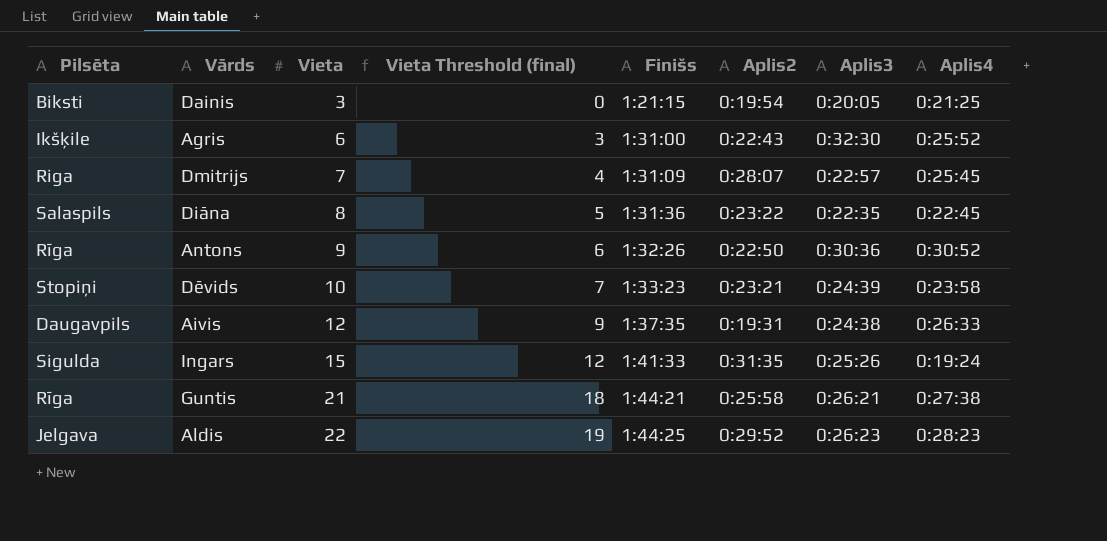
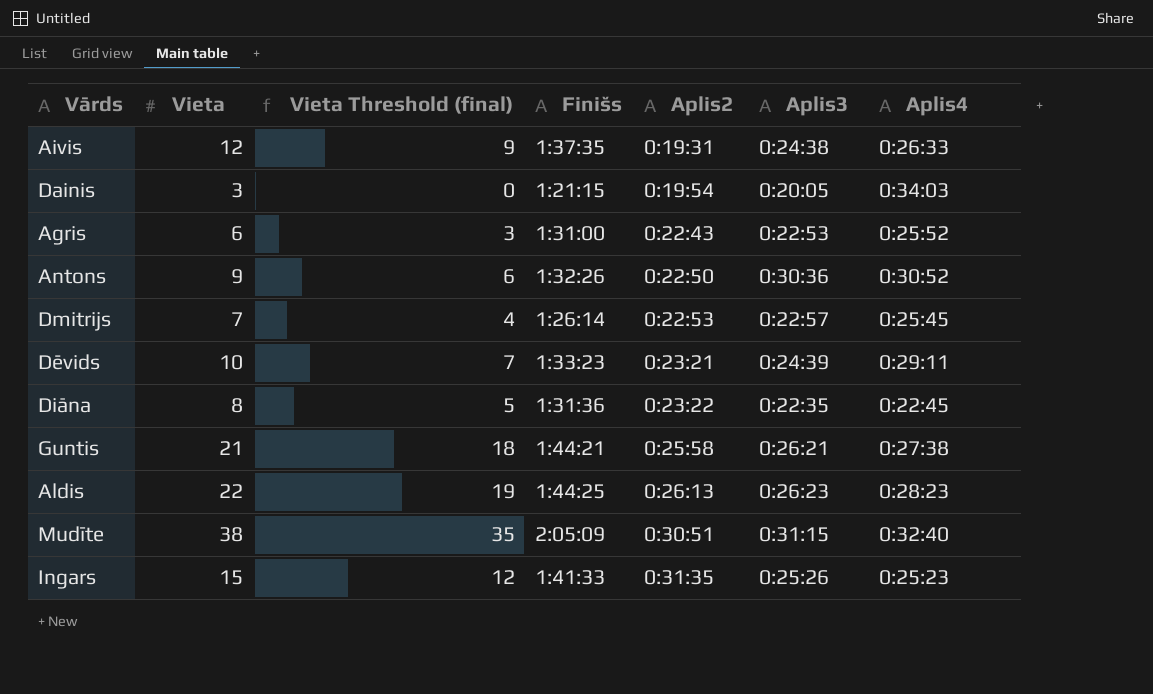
row order: Vieta ascending -> Aplis2 ascending
column Pilsēta | position: 1 -> none
Dainis | Aplis4: 0:21:25 -> 0:34:03
Agris | Aplis3: 0:32:30 -> 0:22:53
Dmitrijs | Finišs: 1:31:09 -> 1:26:14
Dmitrijs | Aplis2: 0:28:07 -> 0:22:53
Dēvids | Aplis4: 0:23:58 -> 0:29:11
Aldis | Aplis2: 0:29:52 -> 0:26:13
row Mudīte: none -> 38 | 35 | 2:05:09 | 0:30:51 | 0:31:15 | 0:32:40
Ingars | Aplis4: 0:19:24 -> 0:25:23

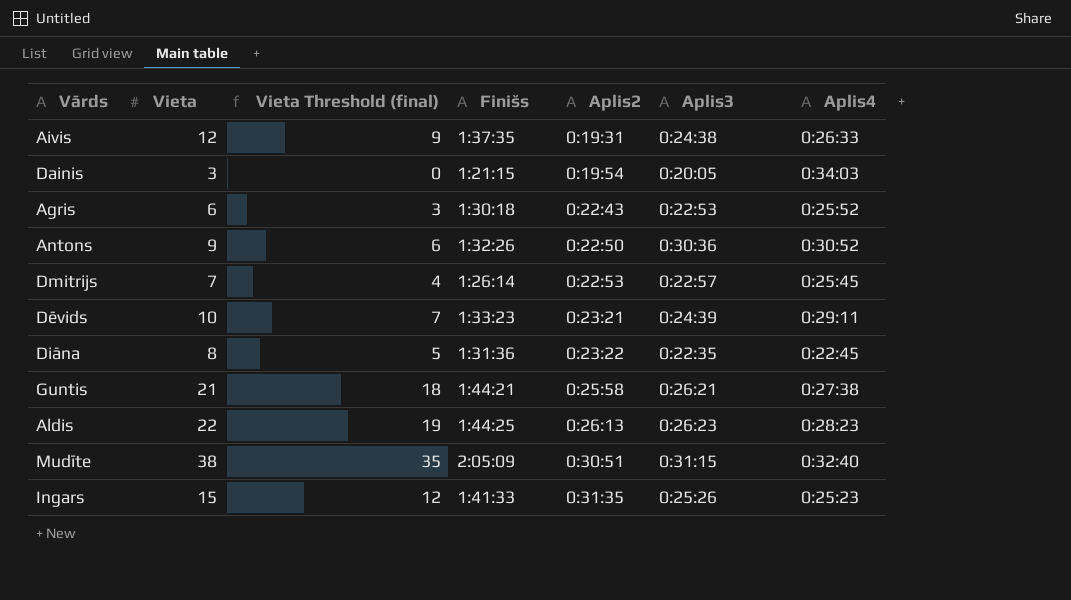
Agris | Finišs: 1:31:00 -> 1:30:18

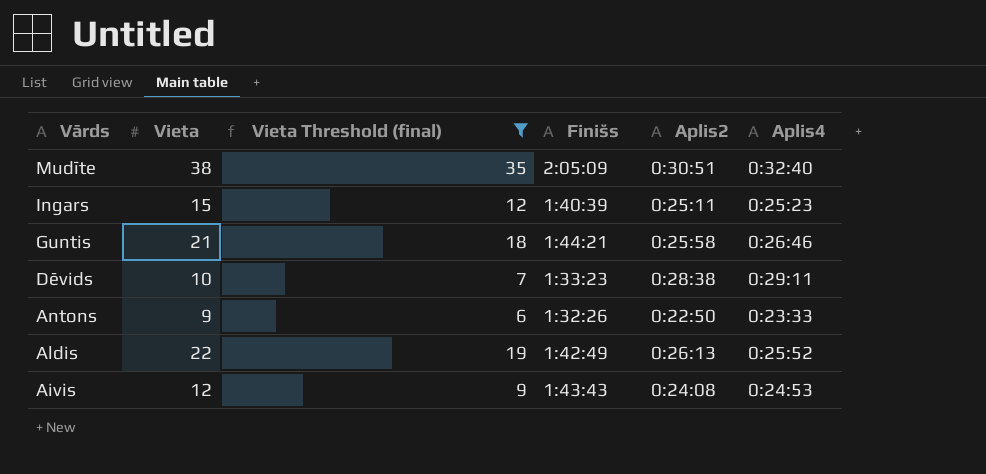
filter: none -> Vieta Threshold (final) >= 6
row order: Aplis2 ascending -> Vārds descending
column Aplis3 | position: 6 -> none
Ingars | Finišs: 1:41:33 -> 1:40:39
Ingars | Aplis2: 0:31:35 -> 0:25:11
Guntis | Aplis4: 0:27:38 -> 0:26:46
Dēvids | Aplis2: 0:23:21 -> 0:28:38
Antons | Aplis4: 0:30:52 -> 0:23:33
Aldis | Finišs: 1:44:25 -> 1:42:49
Aldis | Aplis4: 0:28:23 -> 0:25:52
Aivis | Finišs: 1:37:35 -> 1:43:43
Aivis | Aplis2: 0:19:31 -> 0:24:08
Aivis | Aplis4: 0:26:33 -> 0:24:53

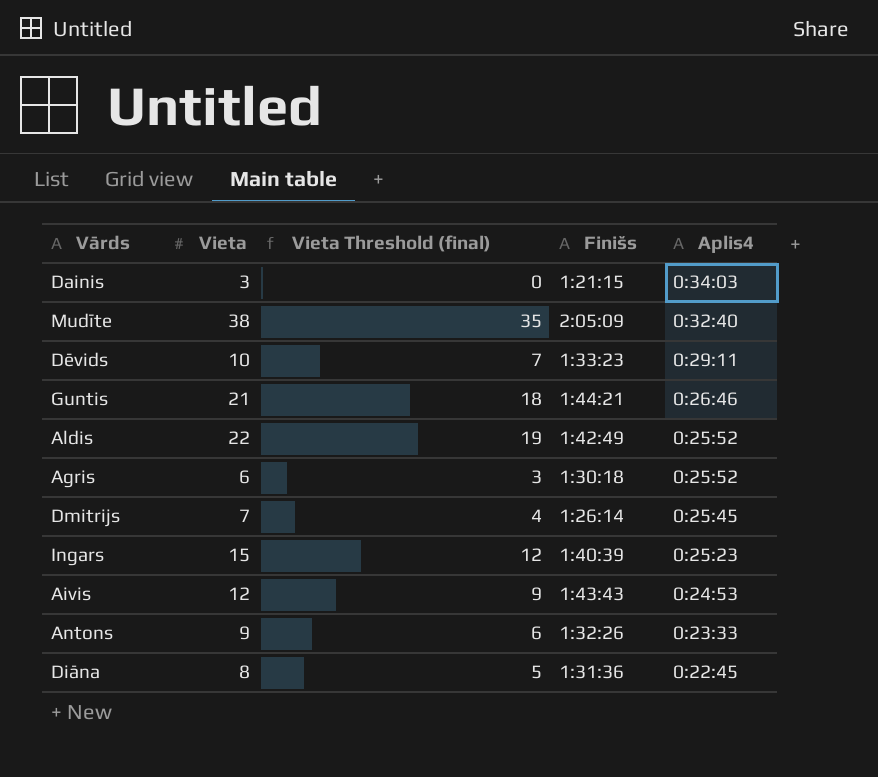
filter: Vieta Threshold (final) >= 6 -> none
row order: Vārds descending -> Aplis4 descending
column Aplis2 | position: 5 -> none

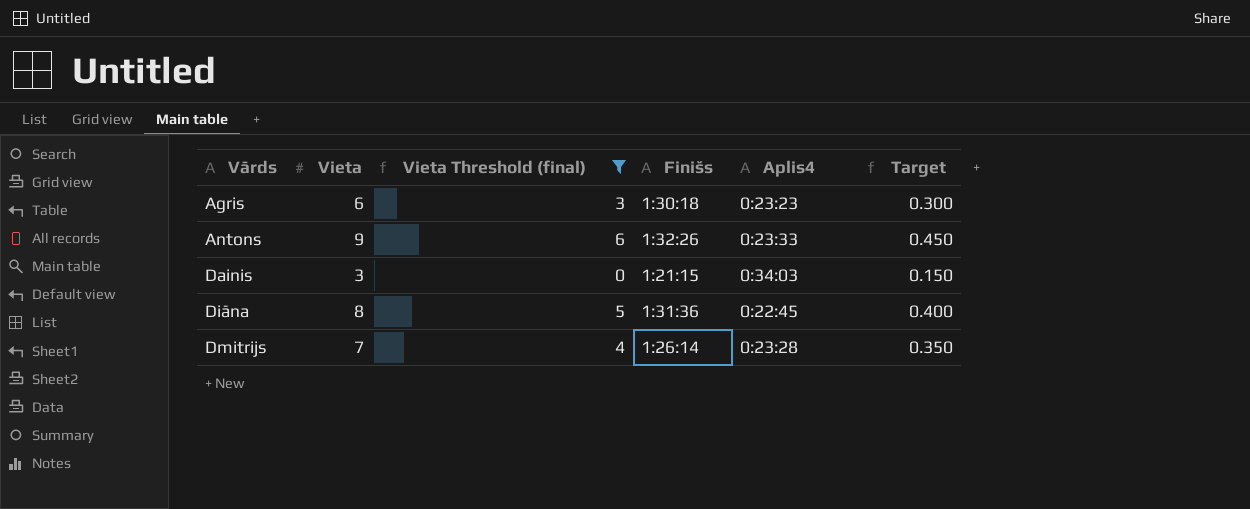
filter: none -> Vieta Threshold (final) <= 6
row order: Aplis4 descending -> Vārds ascending
column Target | formula: none -> [Vieta] * 0.05
Agris | Aplis4: 0:25:52 -> 0:23:23
Dmitrijs | Aplis4: 0:25:45 -> 0:23:28

